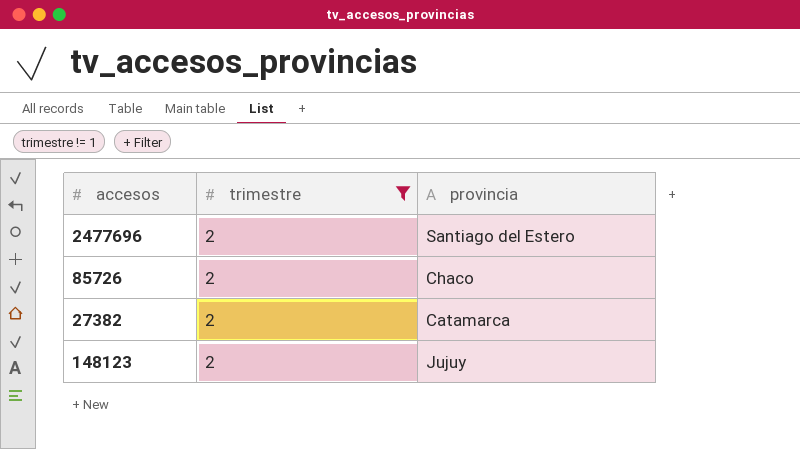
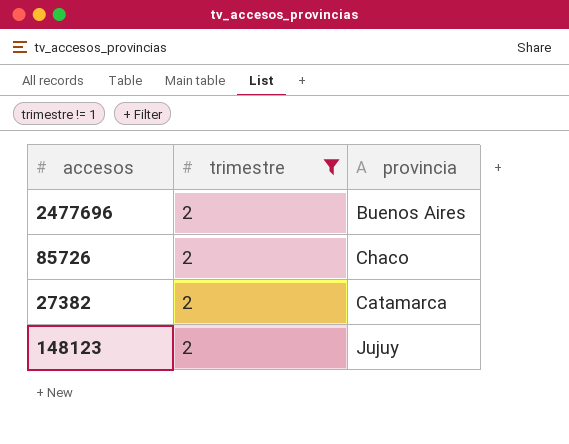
2477696 | provincia: Santiago del Estero -> Buenos Aires

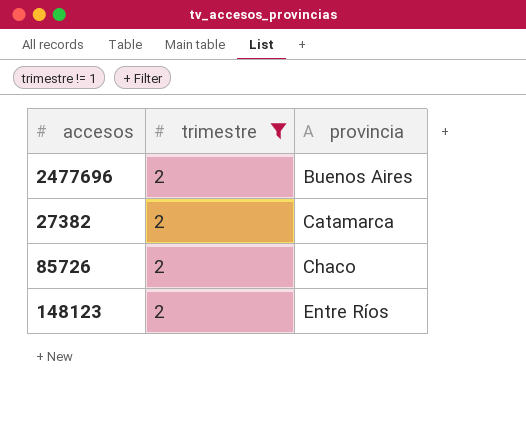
row order: none -> provincia ascending
148123 | provincia: Jujuy -> Entre Ríos

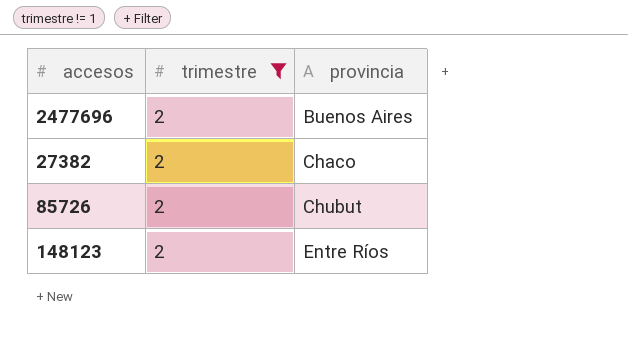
27382 | provincia: Catamarca -> Chaco
85726 | provincia: Chaco -> Chubut

